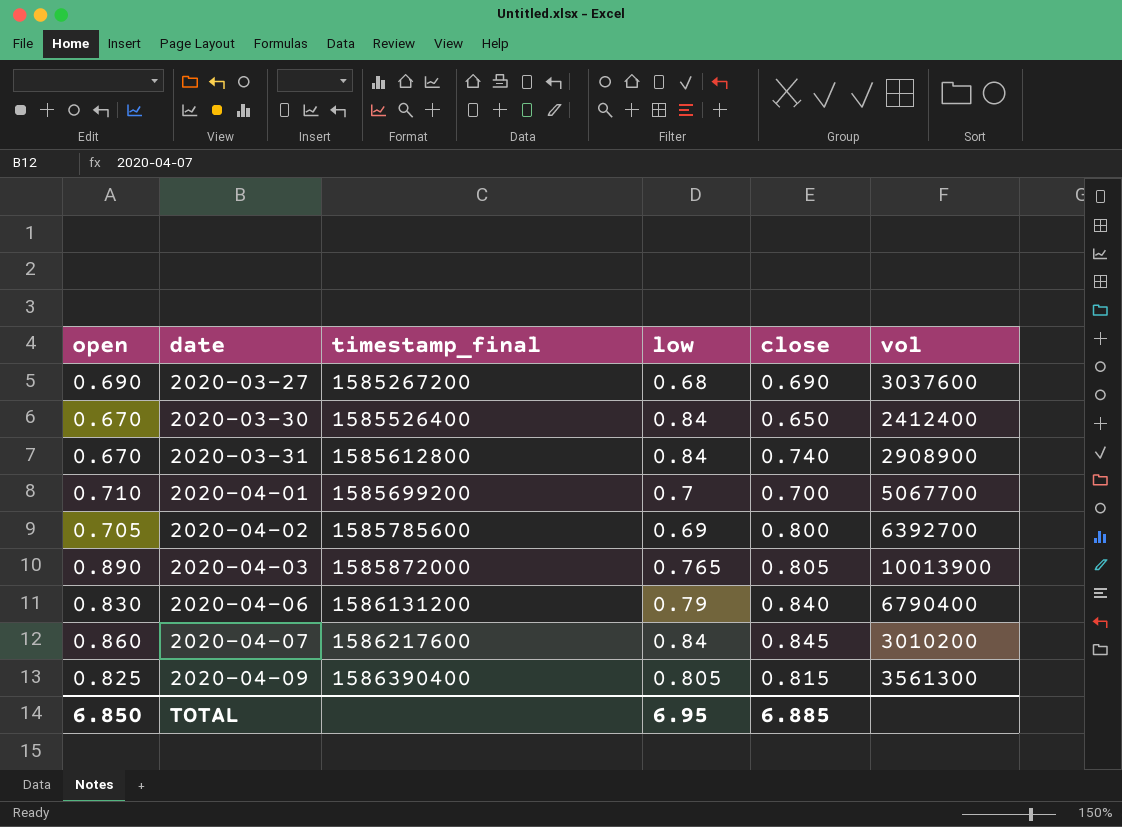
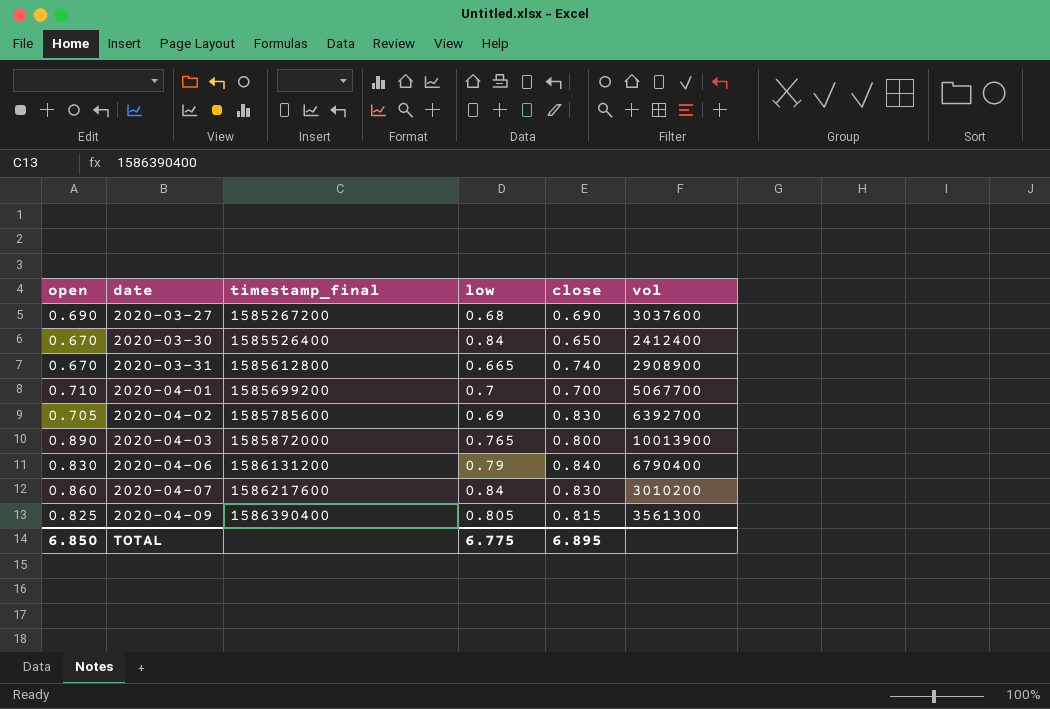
2020-03-31 | low: 0.84 -> 0.665
2020-04-02 | close: 0.800 -> 0.830
2020-04-03 | close: 0.805 -> 0.800
2020-04-07 | close: 0.845 -> 0.830
TOTAL | low: 6.95 -> 6.775
TOTAL | close: 6.885 -> 6.895

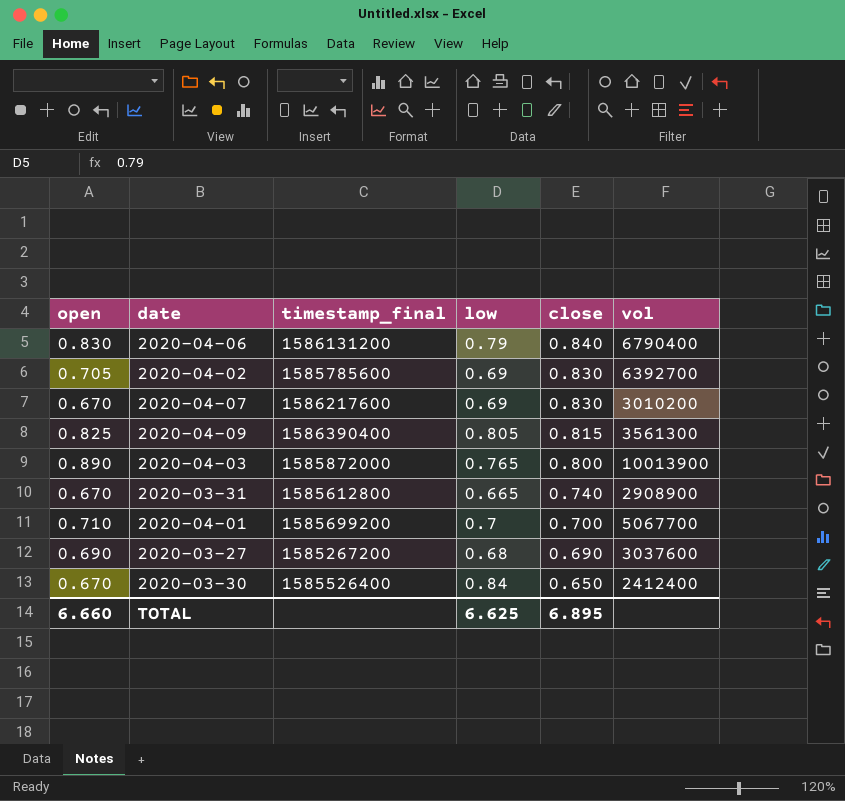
row order: date ascending -> close descending
2020-04-07 | open: 0.860 -> 0.670
2020-04-07 | low: 0.84 -> 0.69
TOTAL | open: 6.850 -> 6.660
TOTAL | low: 6.775 -> 6.625

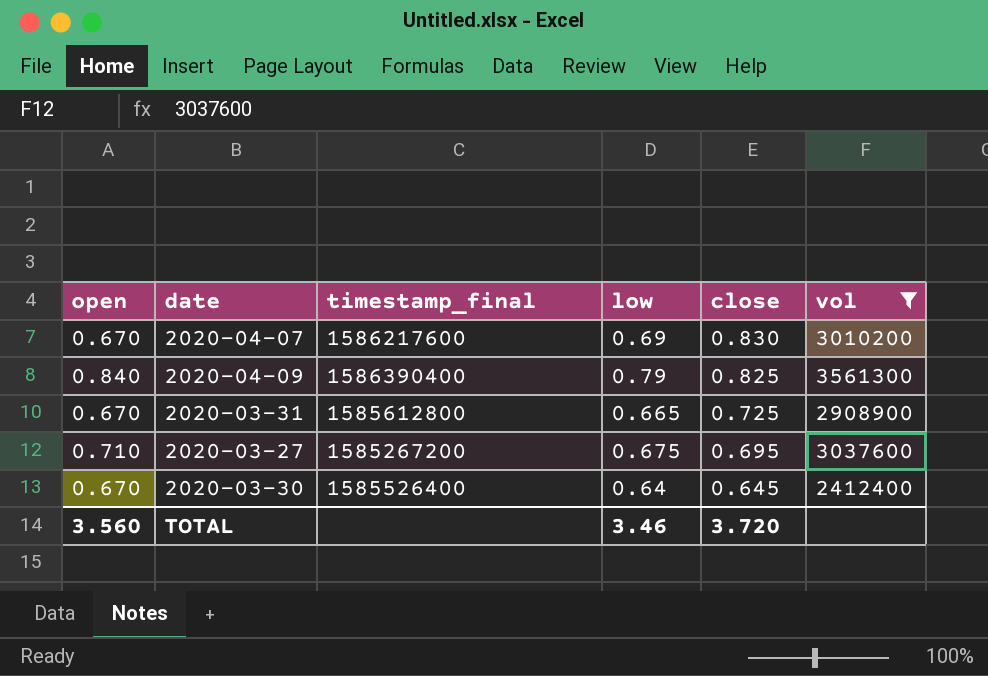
filter: none -> vol <= 3561300
2020-04-09 | open: 0.825 -> 0.840
2020-04-09 | low: 0.805 -> 0.79
2020-04-09 | close: 0.815 -> 0.825
2020-03-31 | close: 0.740 -> 0.725
2020-03-27 | open: 0.690 -> 0.710
2020-03-27 | low: 0.68 -> 0.675
2020-03-27 | close: 0.690 -> 0.695
2020-03-30 | low: 0.84 -> 0.64
2020-03-30 | close: 0.650 -> 0.645
TOTAL | open: 6.660 -> 3.560
TOTAL | low: 6.625 -> 3.46
TOTAL | close: 6.895 -> 3.720

